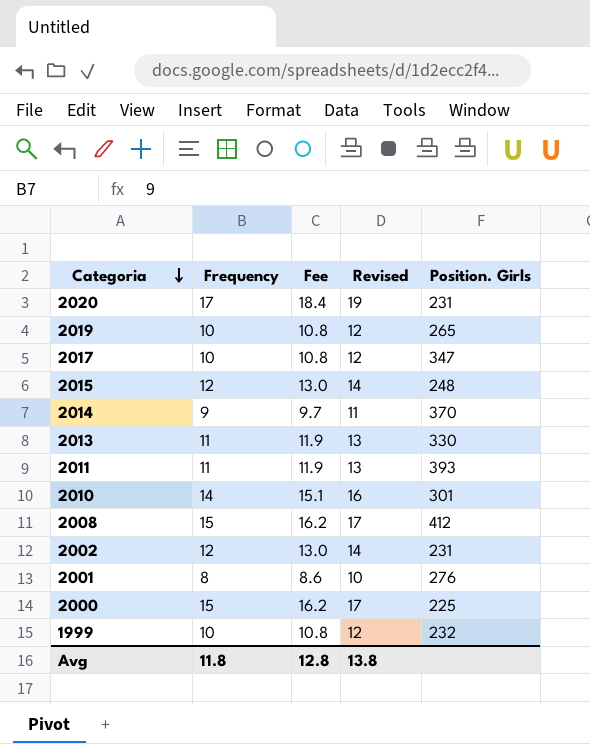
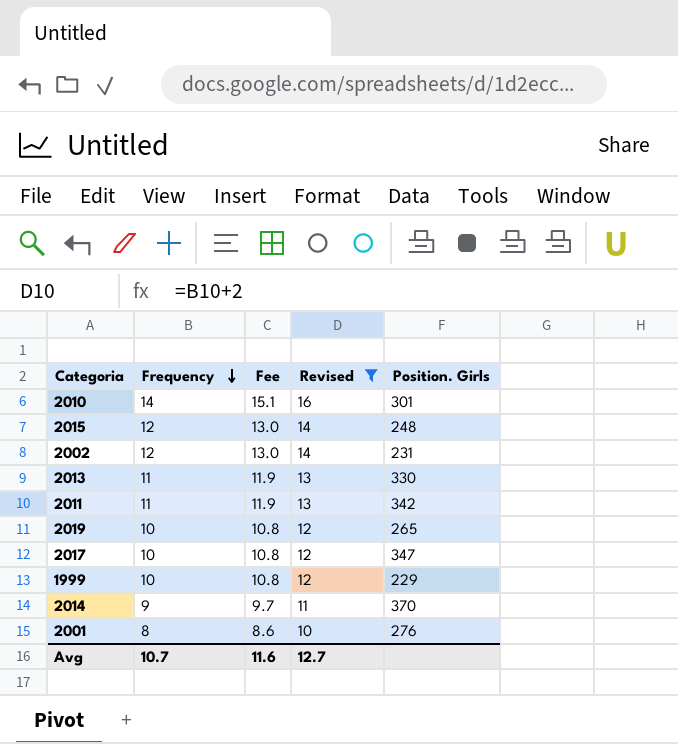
filter: none -> Revised <= 16
row order: Categoria descending -> Frequency descending
2011 | Position. Girls: 393 -> 342
1999 | Position. Girls: 232 -> 229
Avg | Frequency: 11.8 -> 10.7
Avg | Fee: 12.8 -> 11.6
Avg | Revised: 13.8 -> 12.7

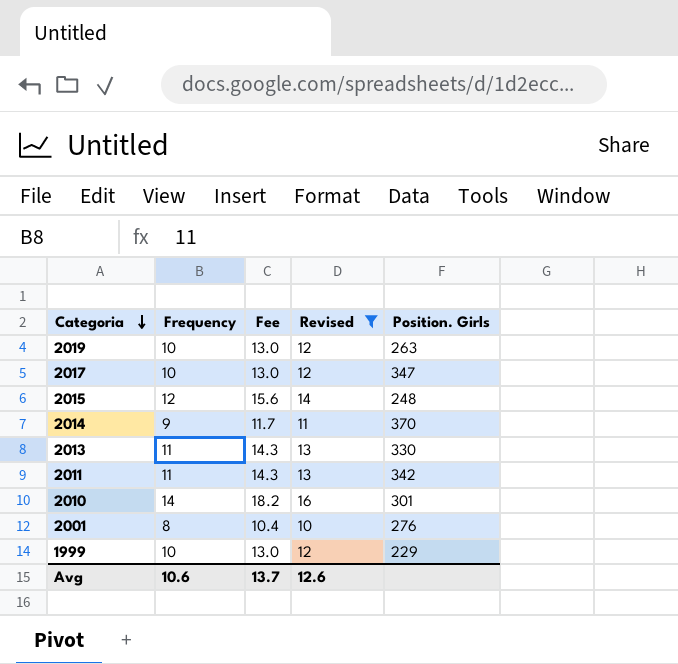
row order: Frequency descending -> Categoria descending
column Fee | formula: [Frequency] * 1.08 -> [Frequency] * 1.3
row 2002: 12 | 13.0 | 14 | 231 -> none
2019 | Position. Girls: 265 -> 263
Avg | Frequency: 10.7 -> 10.6
Avg | Fee: 11.6 -> 13.7
Avg | Revised: 12.7 -> 12.6

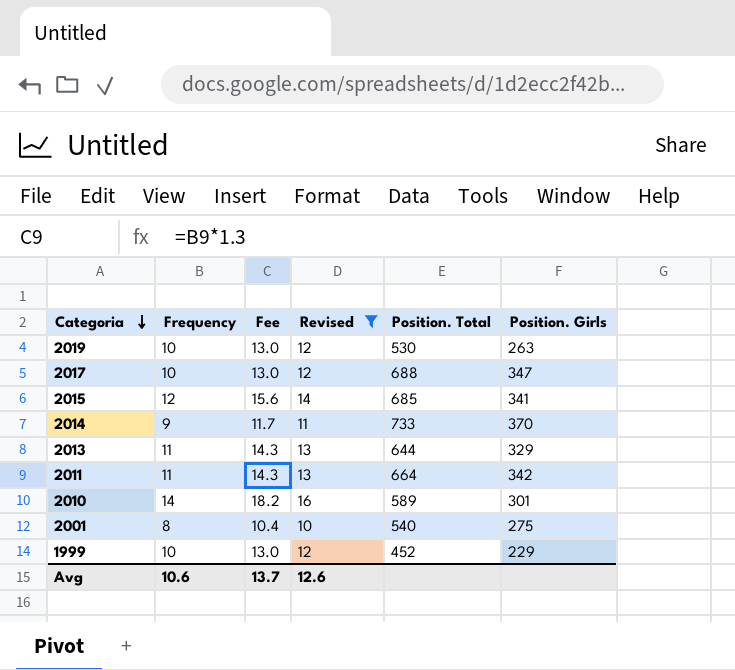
column Position. Total | position: none -> 5
2015 | Position. Girls: 248 -> 341
2013 | Position. Girls: 330 -> 329
2001 | Position. Girls: 276 -> 275

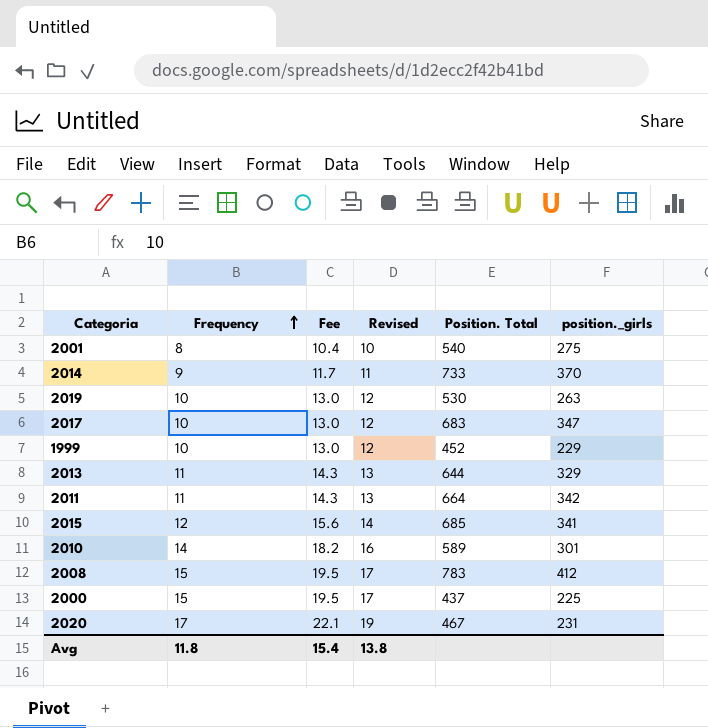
filter: Revised <= 16 -> none
row order: Categoria descending -> Frequency ascending
column name: Position. Girls -> position._girls
2017 | Position. Total: 688 -> 683
Avg | Frequency: 10.6 -> 11.8
Avg | Fee: 13.7 -> 15.4
Avg | Revised: 12.6 -> 13.8

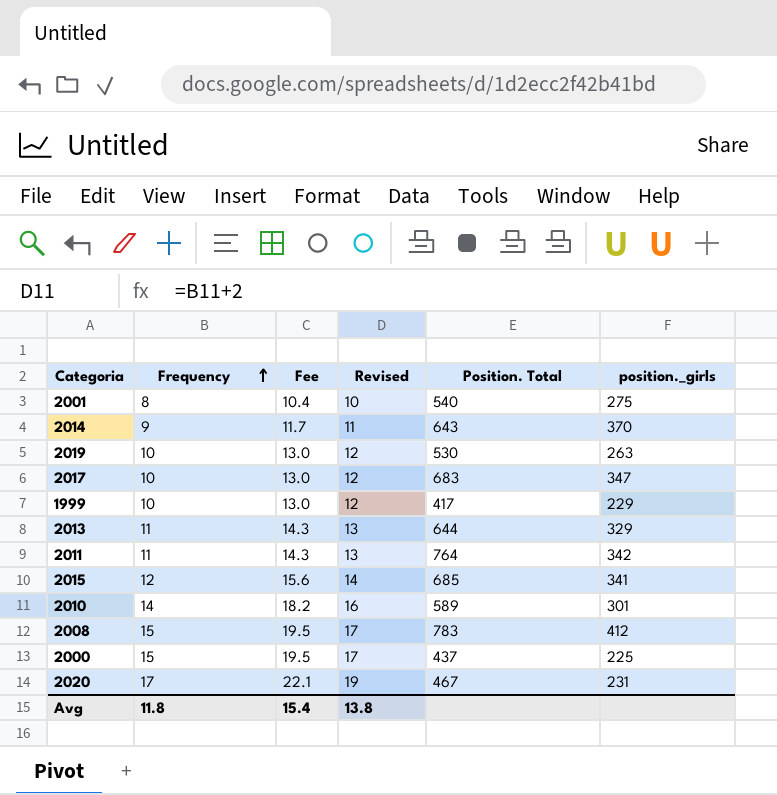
2014 | Position. Total: 733 -> 643
1999 | Position. Total: 452 -> 417
2011 | Position. Total: 664 -> 764

